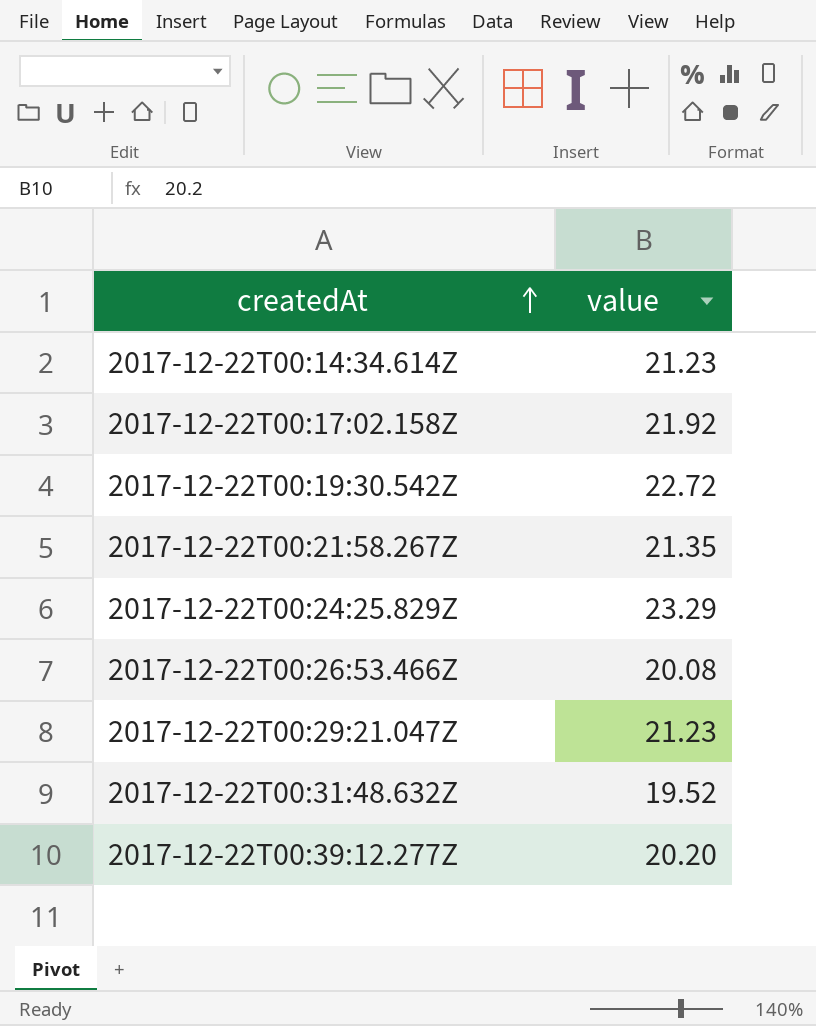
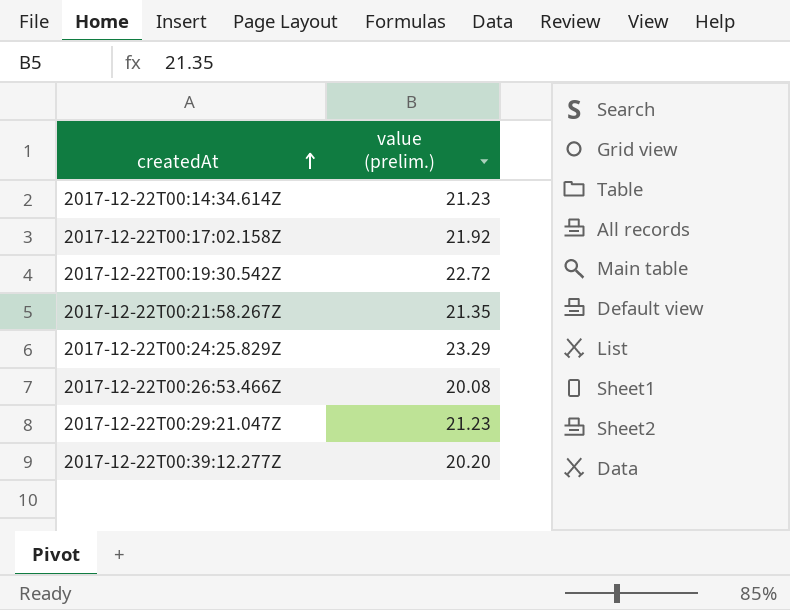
column name: value -> value (prelim.)
row 2017-12-22T00:31:48.632Z: 19.52 -> none

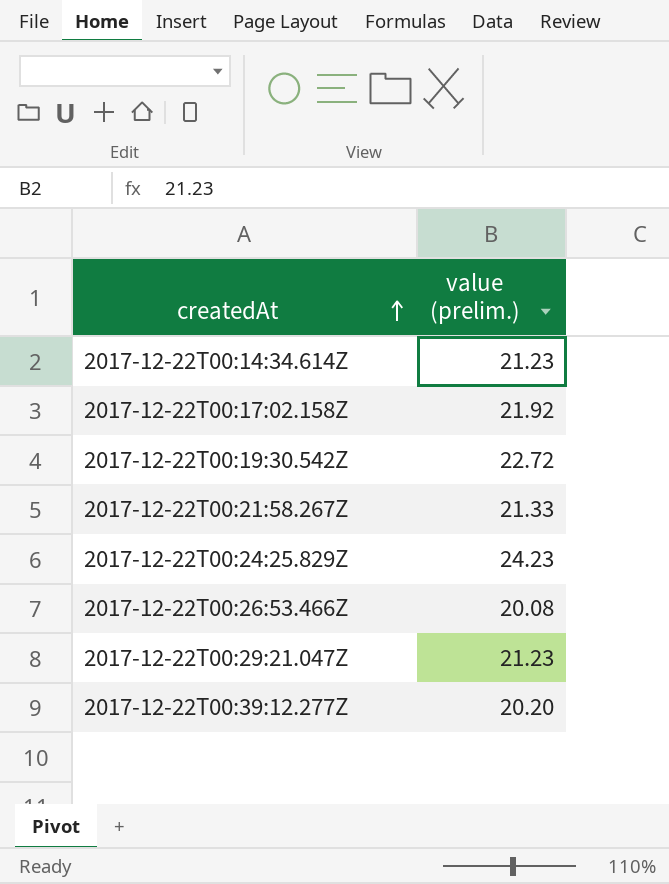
2017-12-22T00:21:58.267Z | value (prelim.): 21.35 -> 21.33
2017-12-22T00:24:25.829Z | value (prelim.): 23.29 -> 24.23

